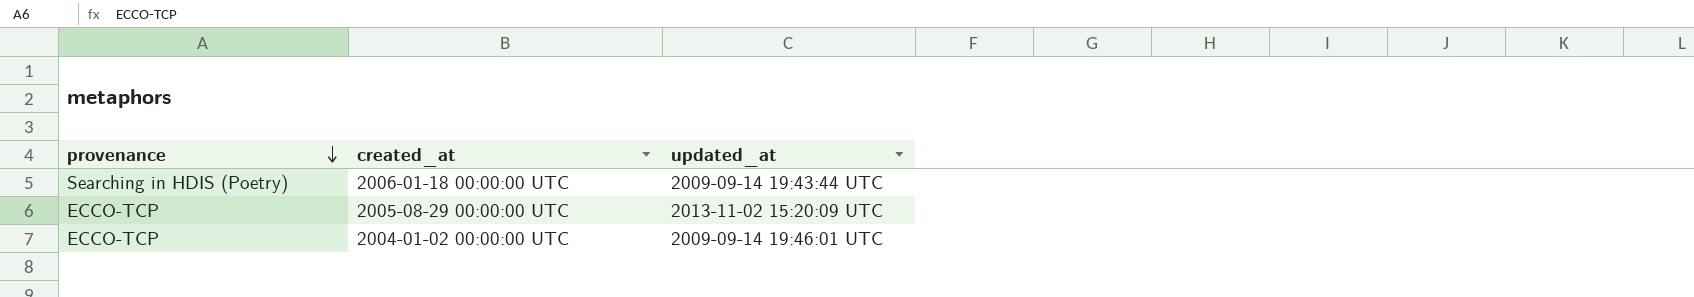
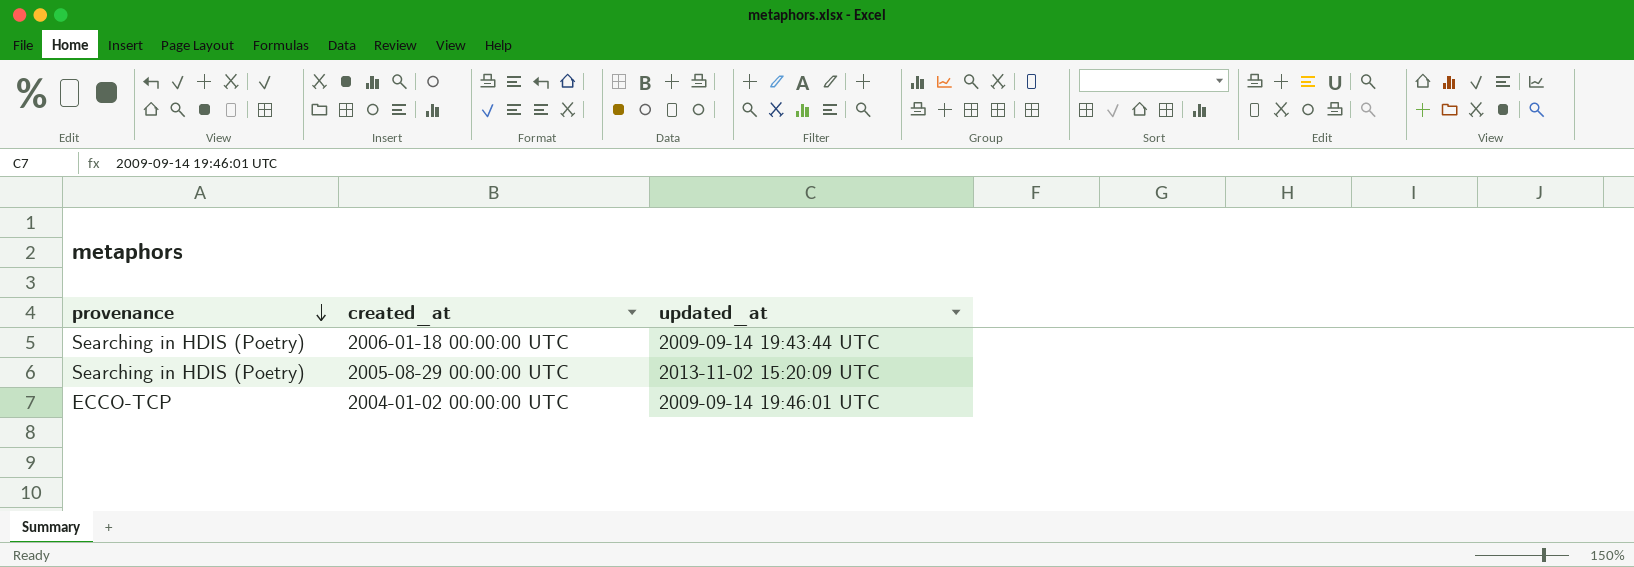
2005-08-29 00:00:00 UTC | provenance: ECCO-TCP -> Searching in HDIS (Poetry)

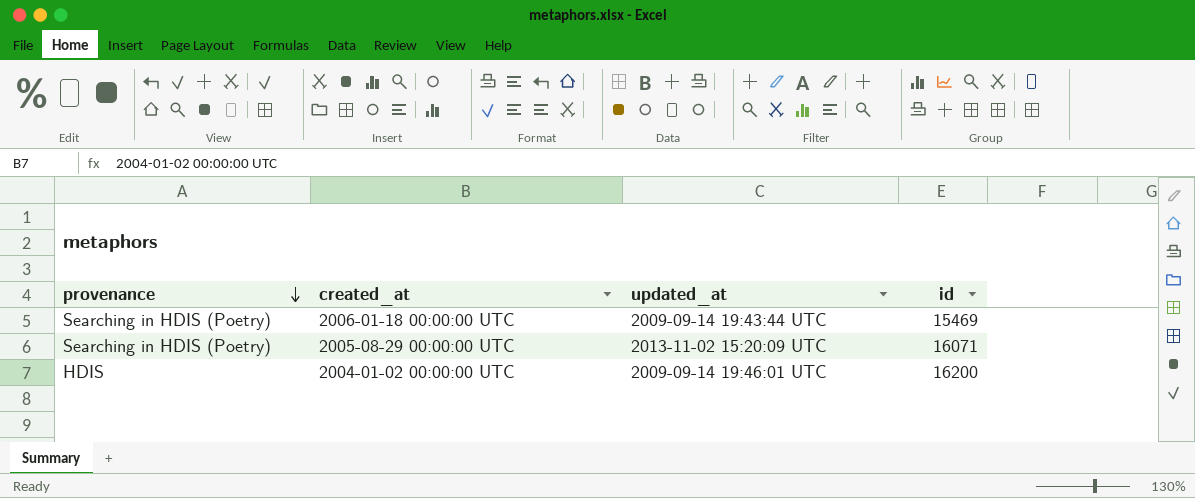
column id | position: none -> 4
2004-01-02 00:00:00 UTC | provenance: ECCO-TCP -> HDIS

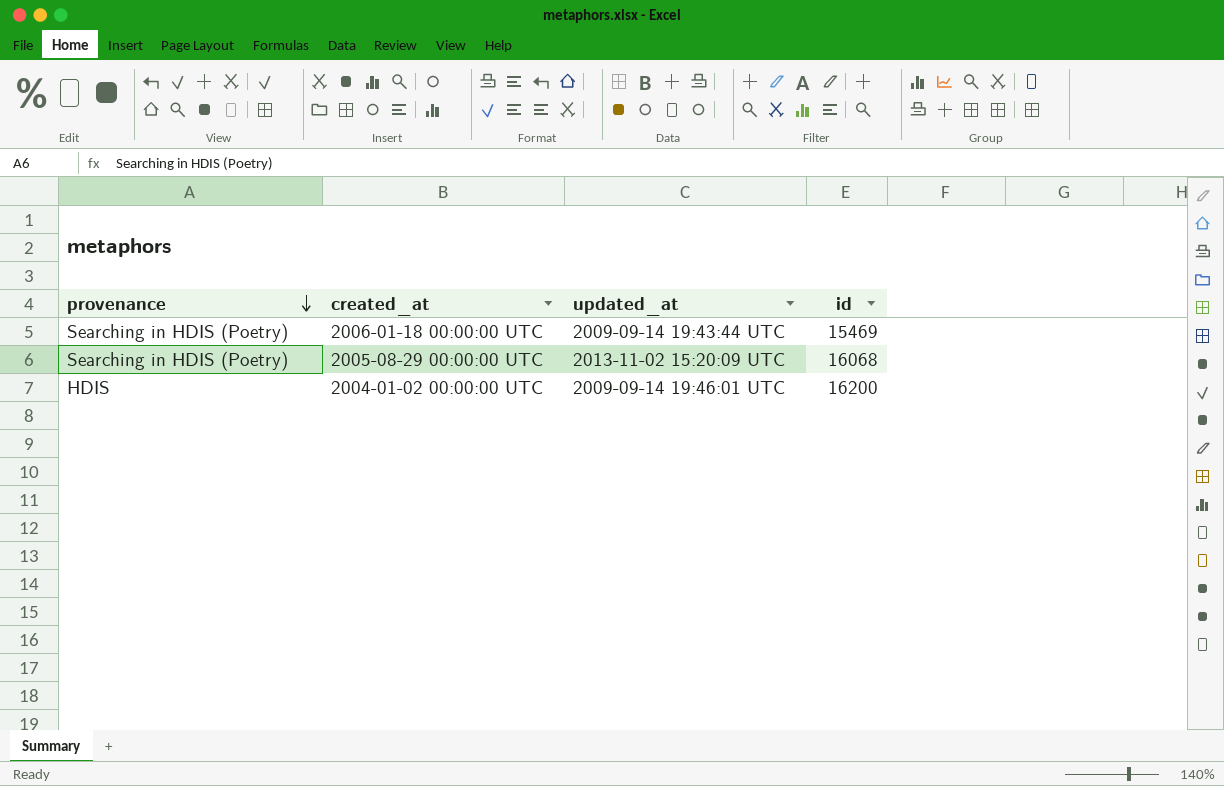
2005-08-29 00:00:00 UTC | id: 16071 -> 16068

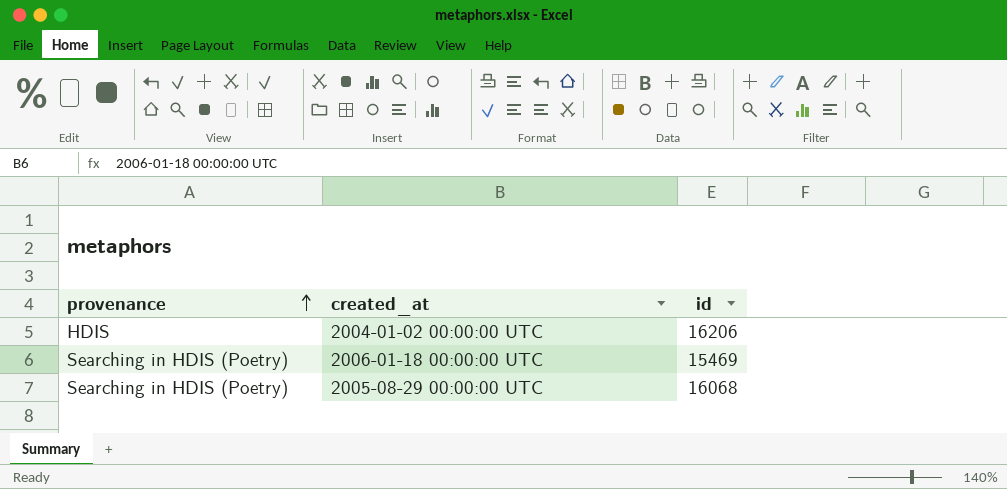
row order: provenance descending -> provenance ascending
column updated_at | position: 3 -> none
2004-01-02 00:00:00 UTC | id: 16200 -> 16206

